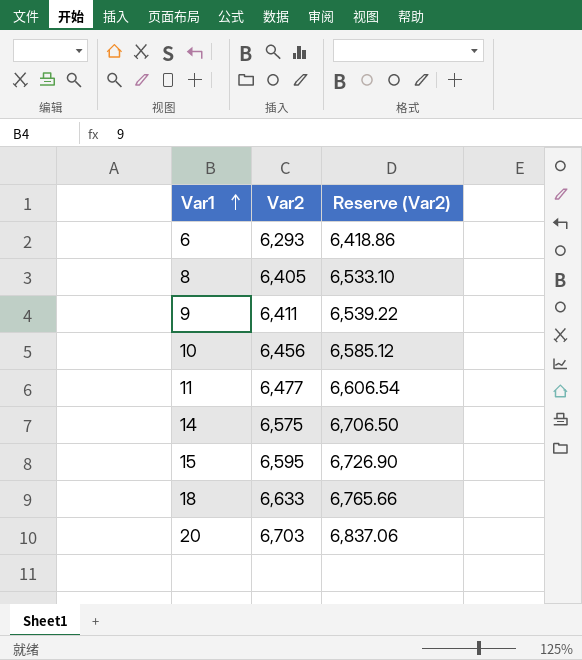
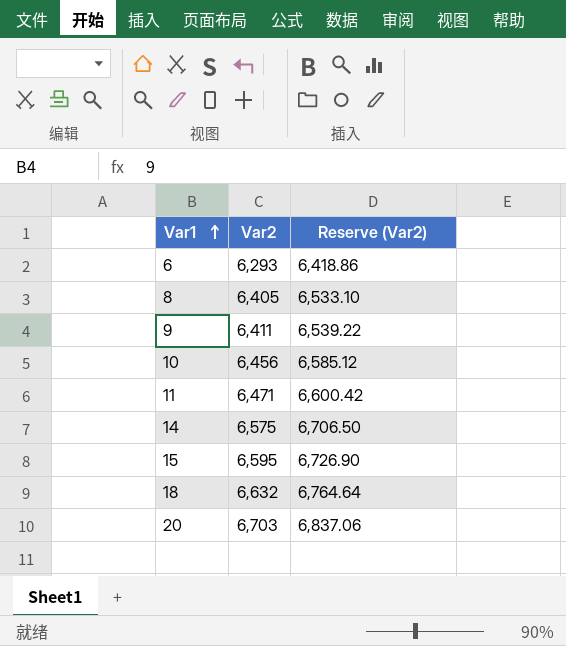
11 | Var2: 6,477 -> 6,471
11 | Reserve (Var2): 6,606.54 -> 6,600.42
18 | Var2: 6,633 -> 6,632
18 | Reserve (Var2): 6,765.66 -> 6,764.64

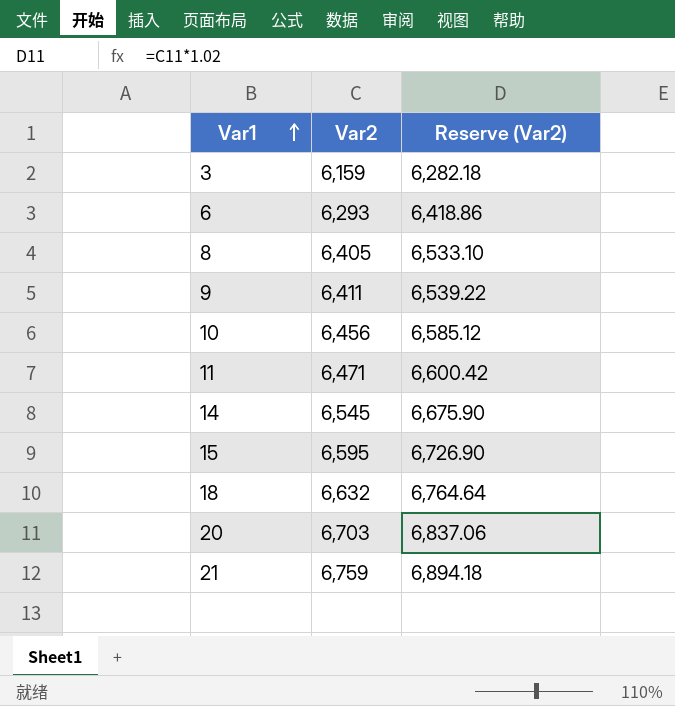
row 3: none -> 6,159 | 6,282.18
14 | Var2: 6,575 -> 6,545
14 | Reserve (Var2): 6,706.50 -> 6,675.90
row 21: none -> 6,759 | 6,894.18

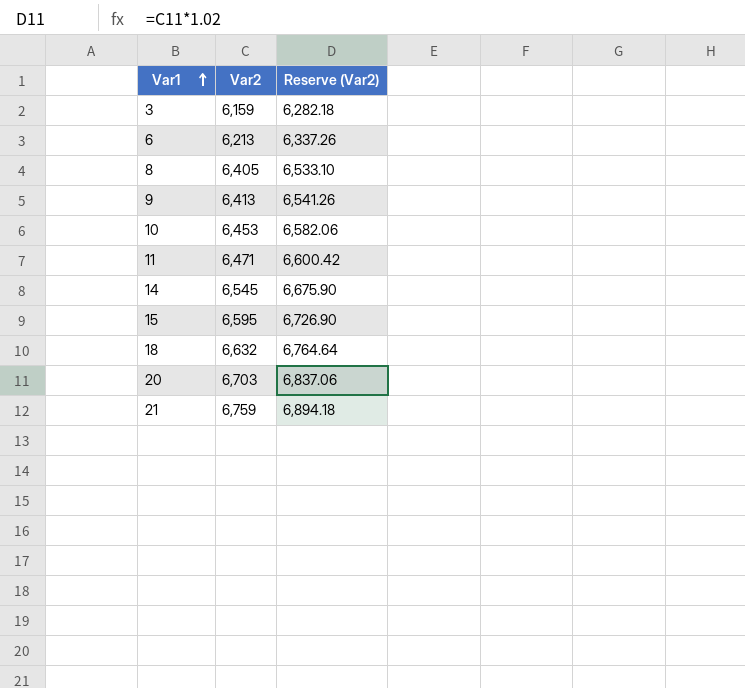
6 | Var2: 6,293 -> 6,213
6 | Reserve (Var2): 6,418.86 -> 6,337.26
9 | Var2: 6,411 -> 6,413
9 | Reserve (Var2): 6,539.22 -> 6,541.26
10 | Var2: 6,456 -> 6,453
10 | Reserve (Var2): 6,585.12 -> 6,582.06

